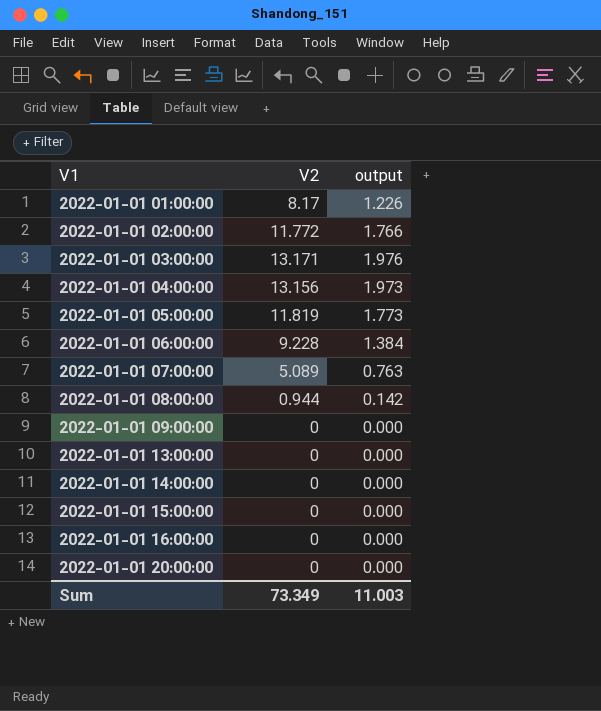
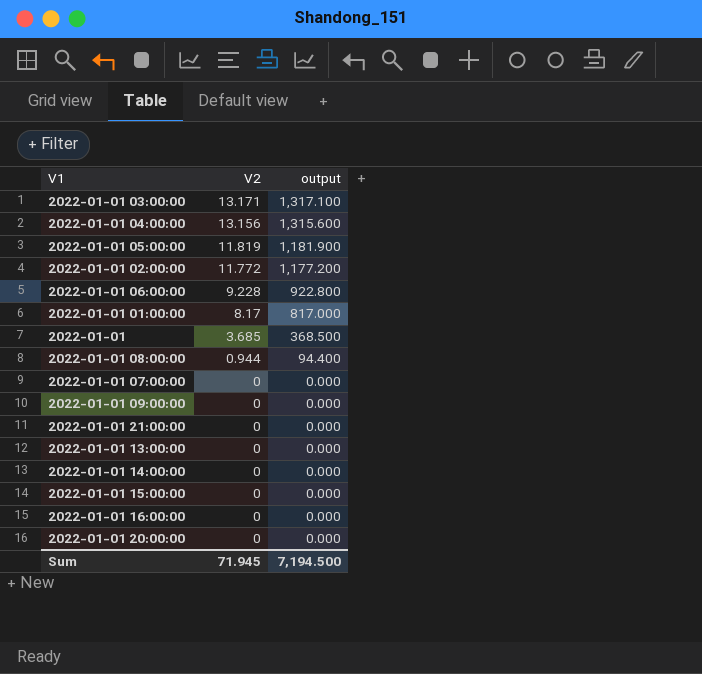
row order: V1 ascending -> V2 descending
column output | formula: [V2] * 0.15 -> [V2] * 100
row 2022-01-01: none -> 3.685 | 368.500
2022-01-01 07:00:00 | V2: 5.089 -> 0
row 2022-01-01 21:00:00: none -> 0 | 0.000
Sum | V2: 73.349 -> 71.945
Sum | output: 11.003 -> 7,194.500

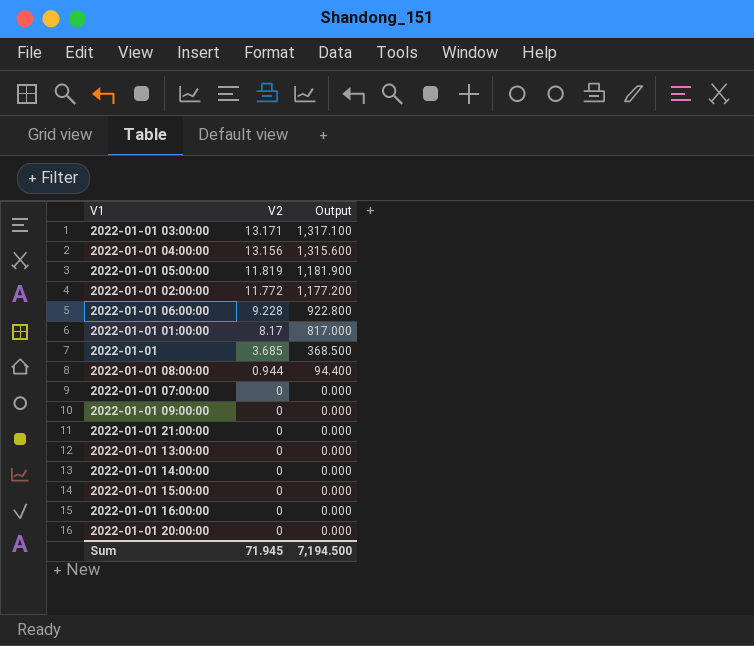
column name: output -> Output

